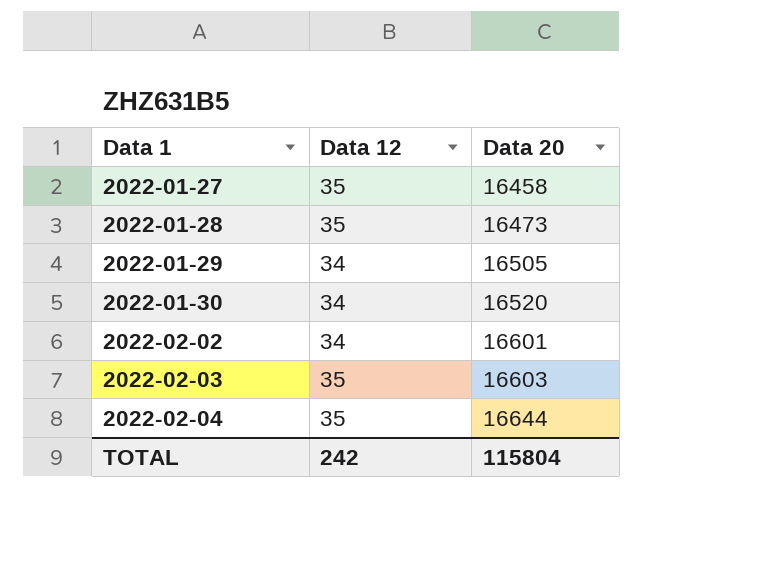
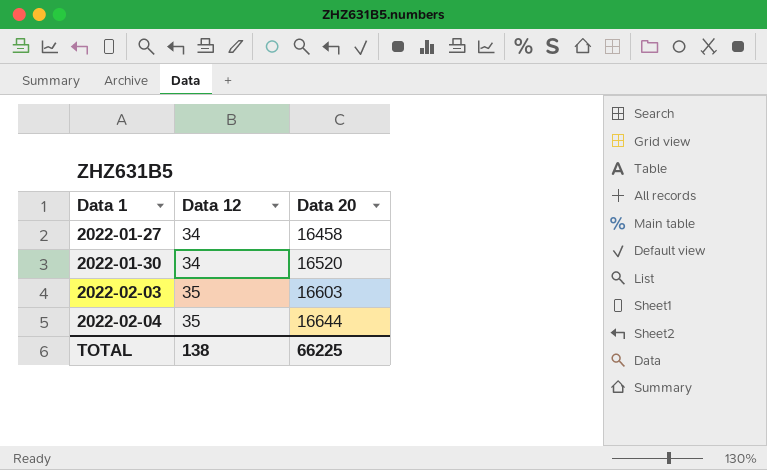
row 2022-01-28: 35 | 16473 -> none
row 2022-01-29: 34 | 16505 -> none
row 2022-02-02: 34 | 16601 -> none
2022-01-27 | Data 12: 35 -> 34
TOTAL | Data 12: 242 -> 138
TOTAL | Data 20: 115804 -> 66225

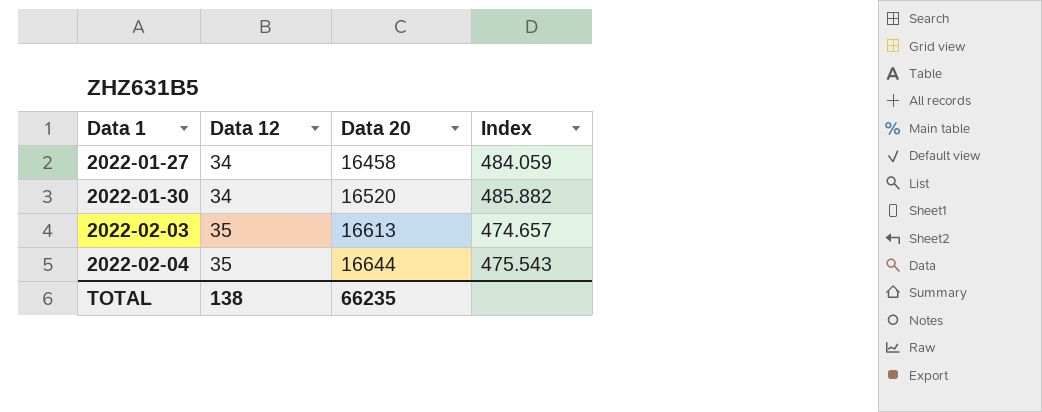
column Index | formula: none -> [Data 20] / [Data 12]
2022-02-03 | Data 20: 16603 -> 16613
TOTAL | Data 20: 66225 -> 66235

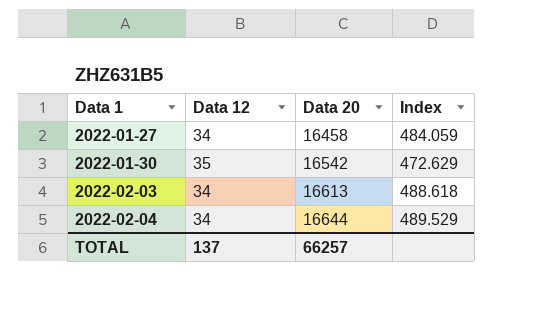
2022-01-30 | Data 12: 34 -> 35
2022-01-30 | Data 20: 16520 -> 16542
2022-01-30 | Index: 485.882 -> 472.629
2022-02-03 | Data 12: 35 -> 34
2022-02-03 | Index: 474.657 -> 488.618
2022-02-04 | Data 12: 35 -> 34
2022-02-04 | Index: 475.543 -> 489.529
TOTAL | Data 12: 138 -> 137
TOTAL | Data 20: 66235 -> 66257

